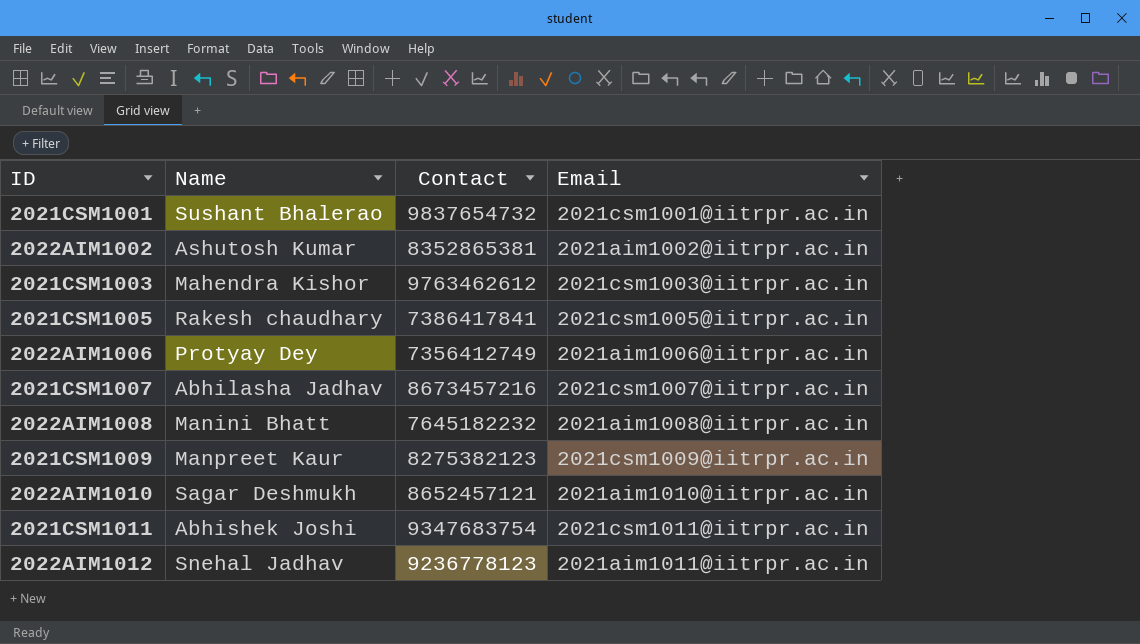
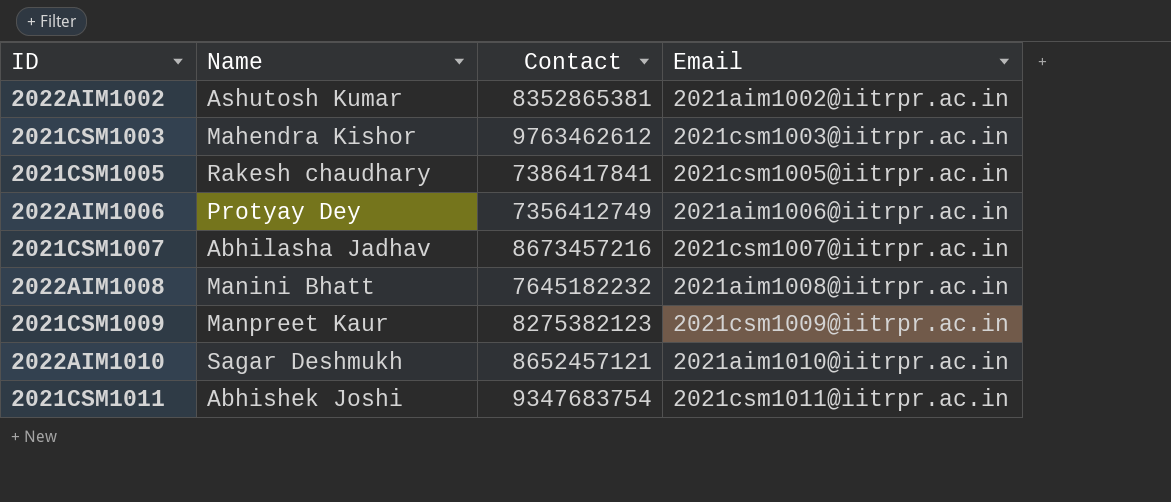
row 2021CSM1001: Sushant Bhalerao | 9837654732 | 2021csm1001@iitrpr.ac.in -> none
row 2022AIM1012: Snehal Jadhav | 9236778123 | 2021aim1011@iitrpr.ac.in -> none

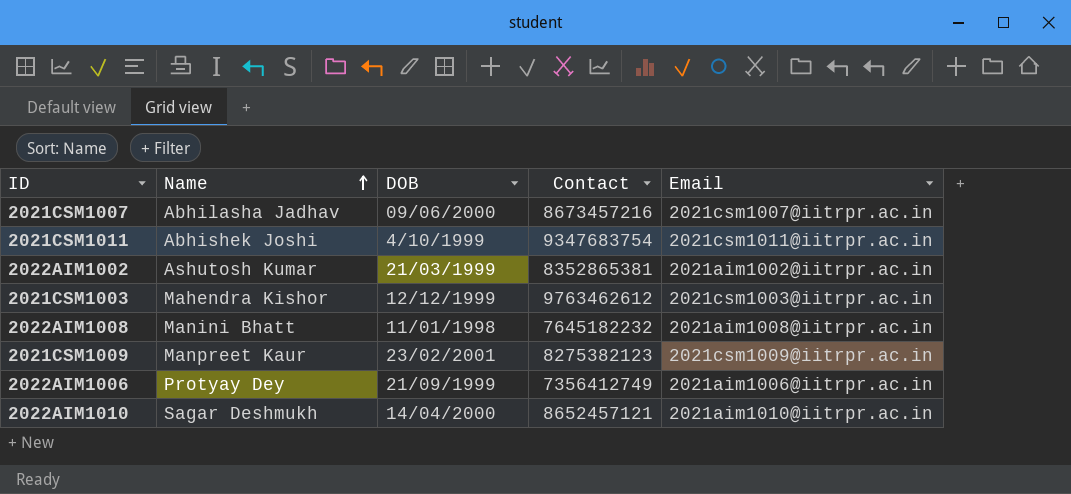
row order: none -> Name ascending
column DOB | position: none -> 3
row 2021CSM1005: Rakesh chaudhary | 7386417841 | 2021csm1005@iitrpr.ac.in -> none

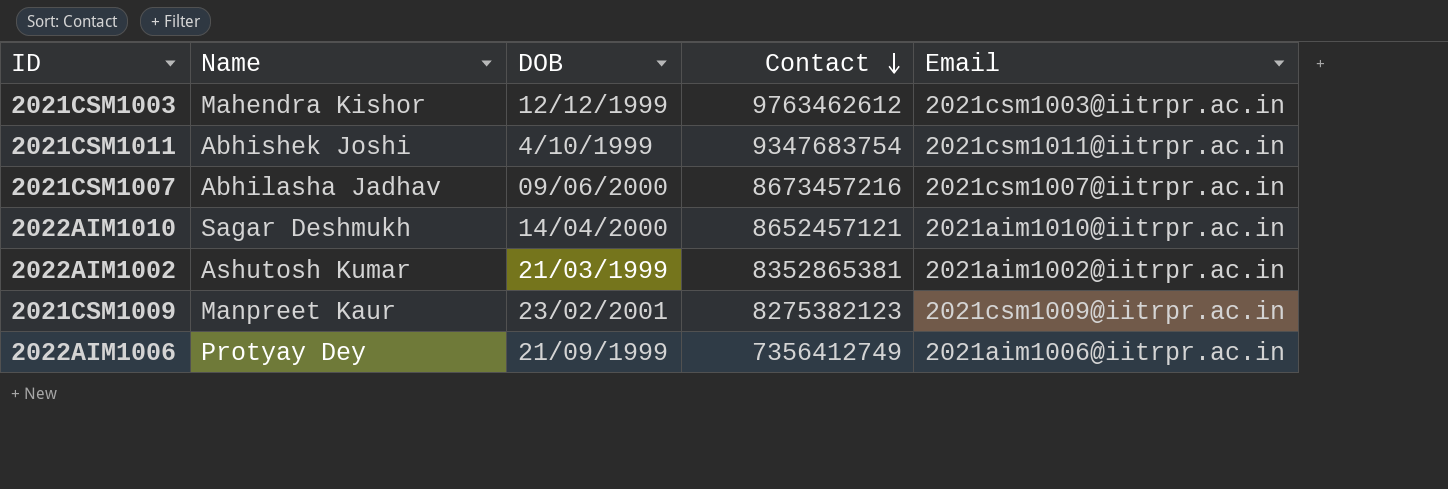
row order: Name ascending -> Contact descending
row 2022AIM1008: Manini Bhatt | 11/01/1998 | 7645182232 | 2021aim1008@iitrpr.ac.in -> none

